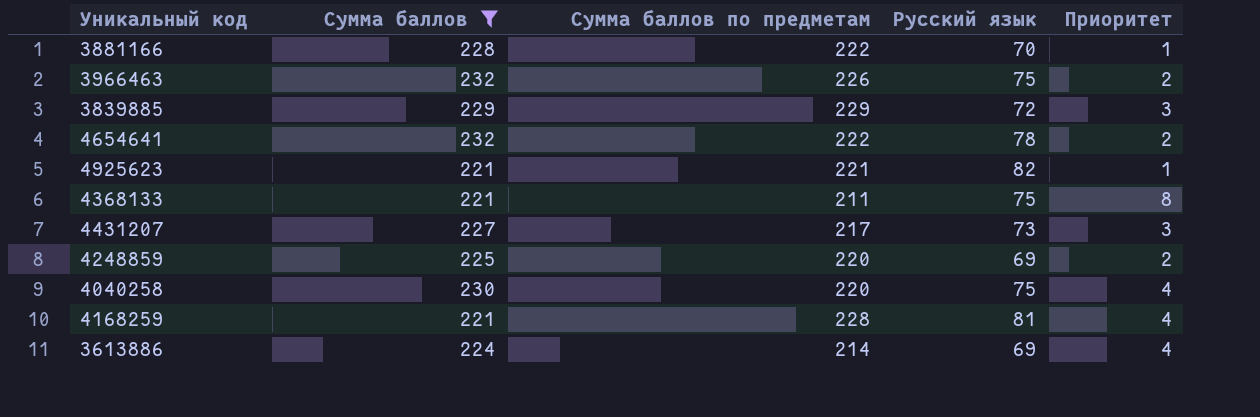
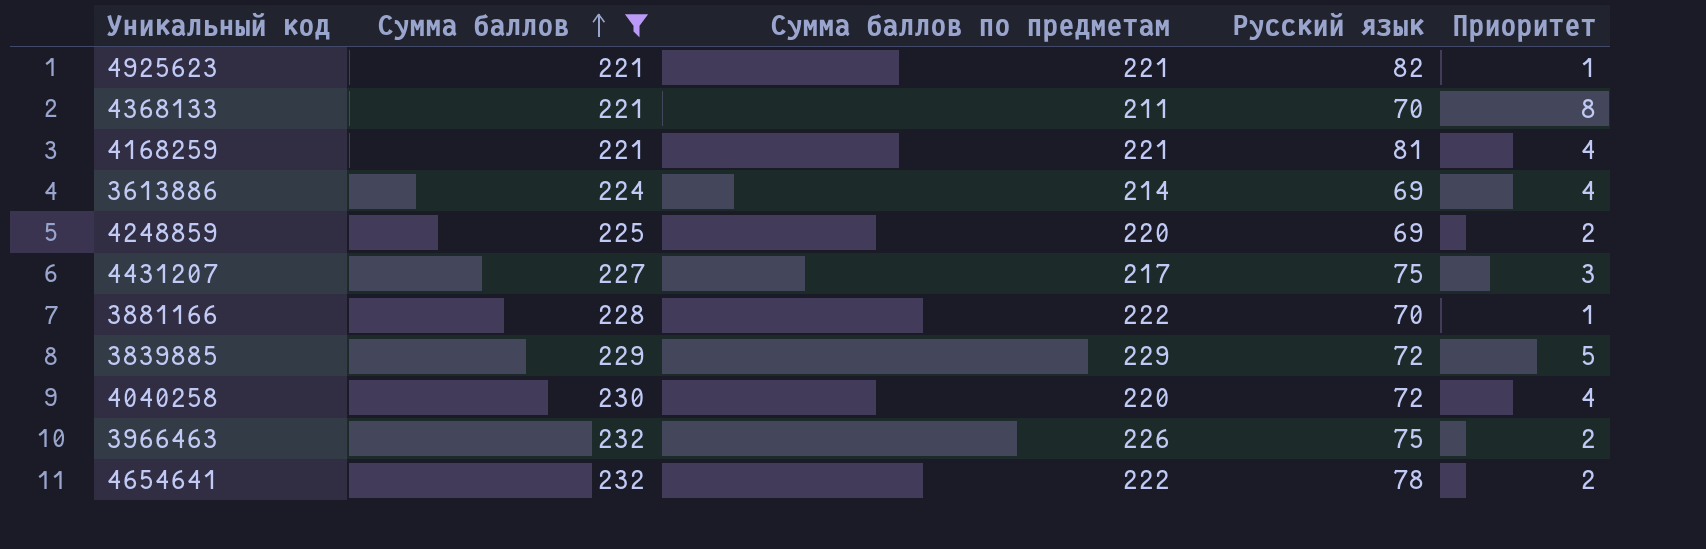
row order: none -> Сумма баллов ascending
4368133 | Русский язык: 75 -> 70
4168259 | Сумма баллов по предметам: 228 -> 221
4431207 | Русский язык: 73 -> 75
3839885 | Приоритет: 3 -> 5
4040258 | Русский язык: 75 -> 72

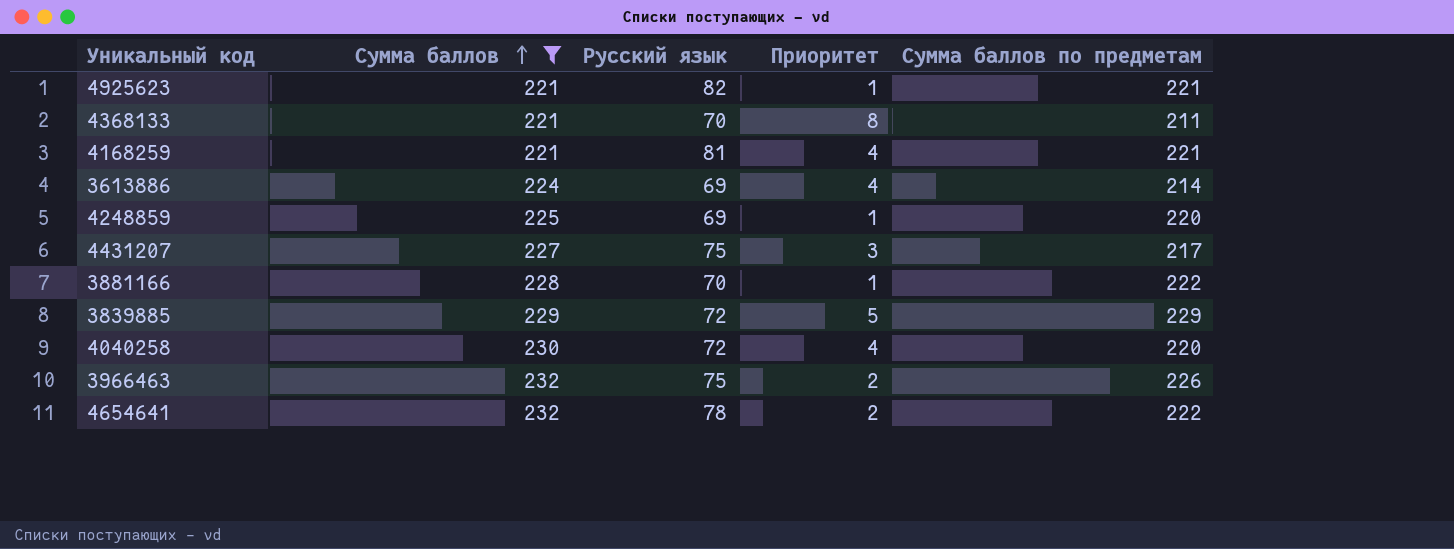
column Сумма баллов по предметам | position: 3 -> 5
4248859 | Приоритет: 2 -> 1

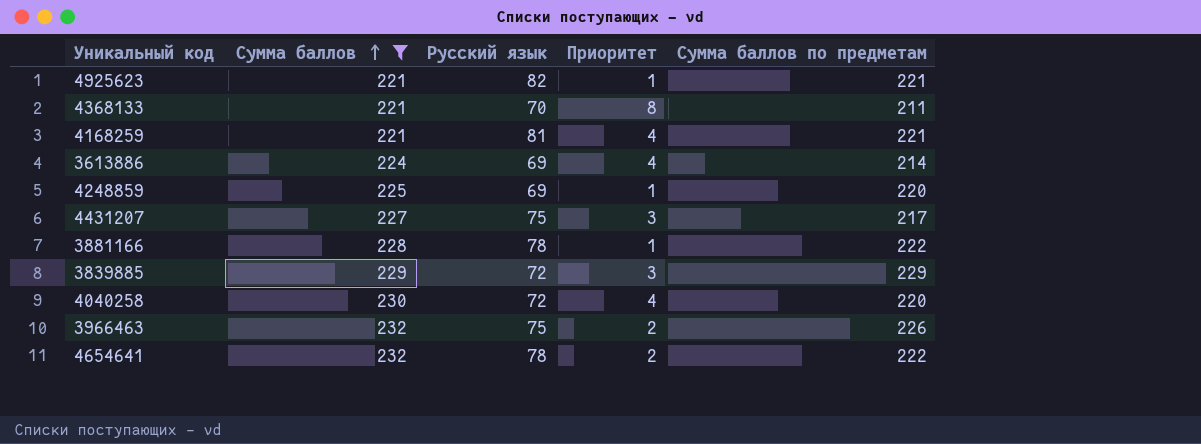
3881166 | Русский язык: 70 -> 78
3839885 | Приоритет: 5 -> 3

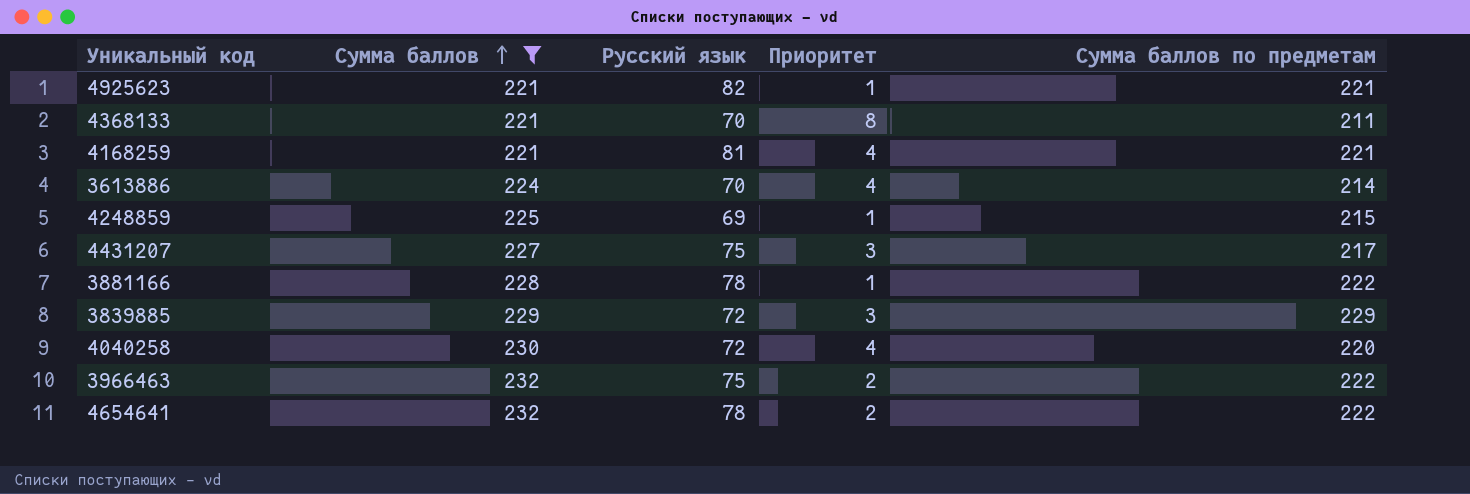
3613886 | Русский язык: 69 -> 70
4248859 | Сумма баллов по предметам: 220 -> 215
3966463 | Сумма баллов по предметам: 226 -> 222

